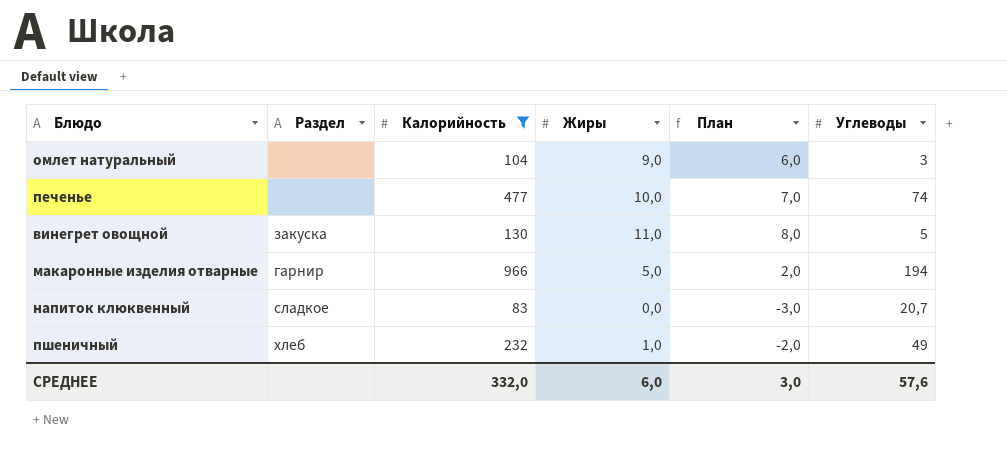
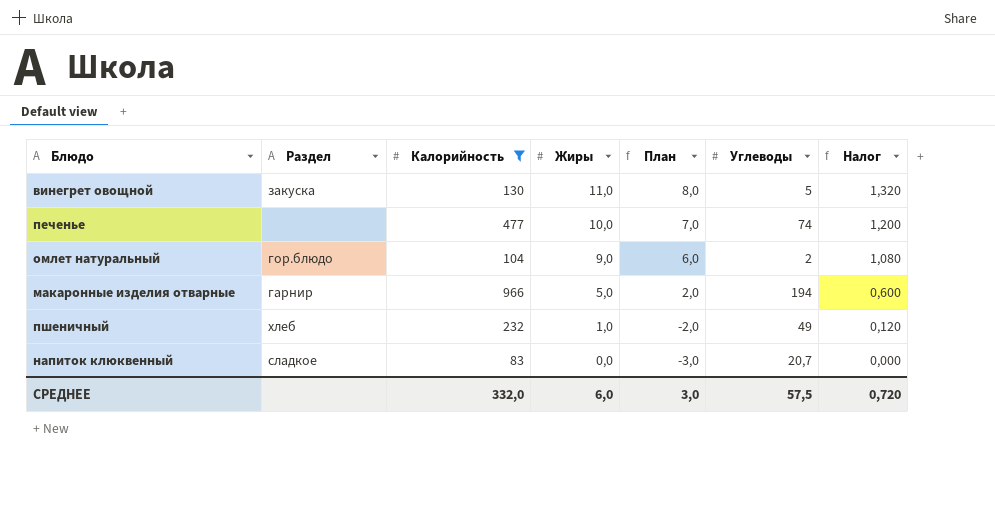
row order: none -> Жиры descending
column Налог | formula: none -> [Жиры] * 0,12
омлет натуральный | Раздел: none -> гор.блюдо
омлет натуральный | Углеводы: 3 -> 2
СРЕДНЕЕ | Углеводы: 57,6 -> 57,5

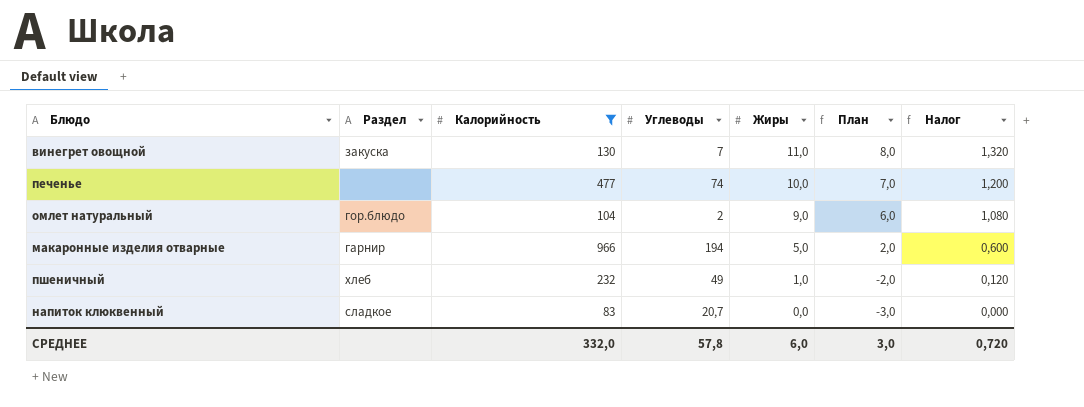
column Углеводы | position: 6 -> 4
винегрет овощной | Углеводы: 5 -> 7
СРЕДНЕЕ | Углеводы: 57,5 -> 57,8

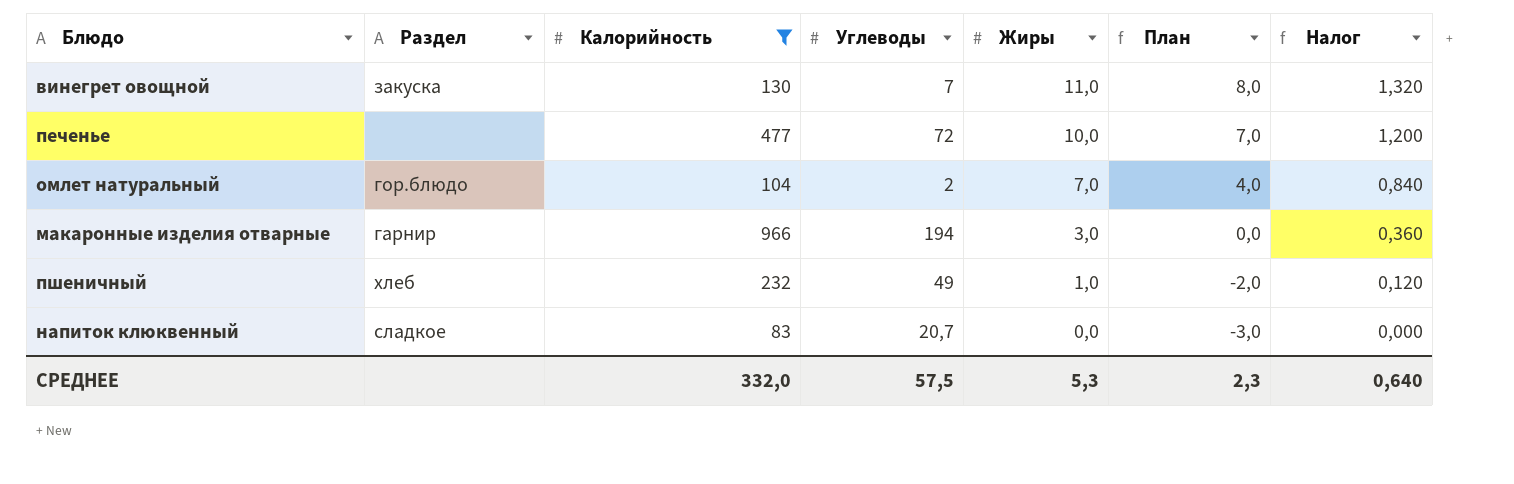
печенье | Углеводы: 74 -> 72
омлет натуральный | Жиры: 9,0 -> 7,0
омлет натуральный | План: 6,0 -> 4,0
омлет натуральный | Налог: 1,080 -> 0,840
макаронные изделия отварные | Жиры: 5,0 -> 3,0
макаронные изделия отварные | План: 2,0 -> 0,0
макаронные изделия отварные | Налог: 0,600 -> 0,360
СРЕДНЕЕ | Углеводы: 57,8 -> 57,5
СРЕДНЕЕ | Жиры: 6,0 -> 5,3
СРЕДНЕЕ | План: 3,0 -> 2,3
СРЕДНЕЕ | Налог: 0,720 -> 0,640

